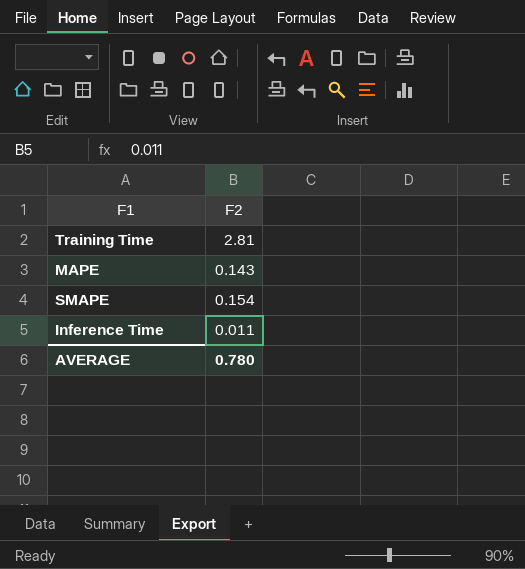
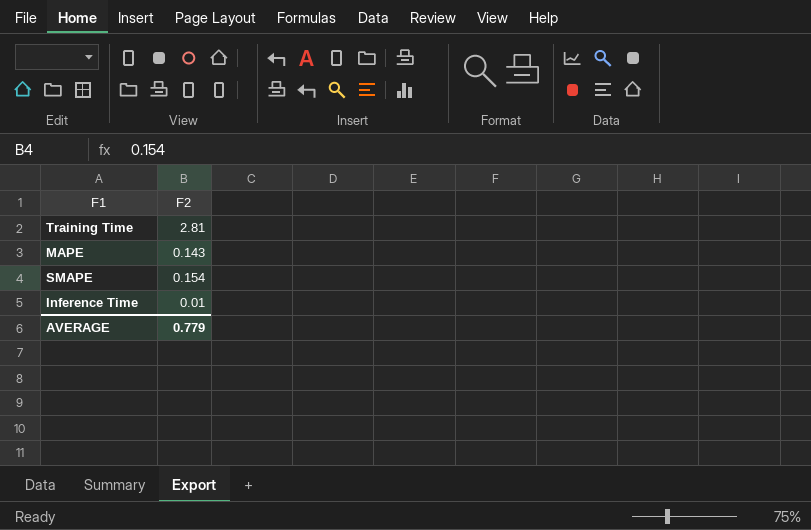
Inference Time | F2: 0.011 -> 0.01
AVERAGE | F2: 0.780 -> 0.779

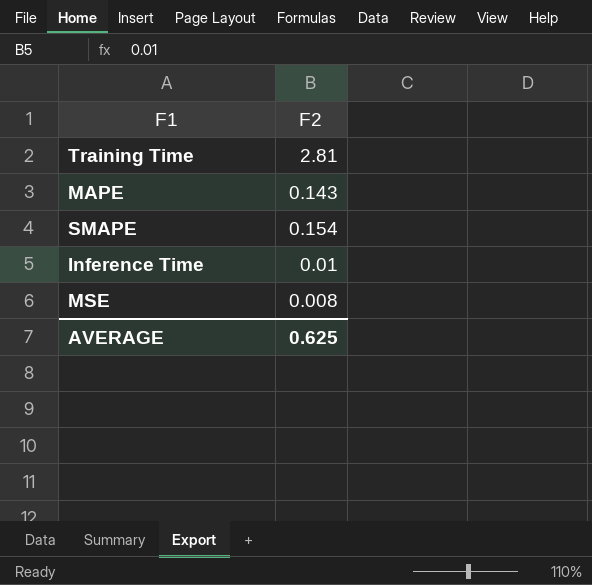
row MSE: none -> 0.008
AVERAGE | F2: 0.779 -> 0.625

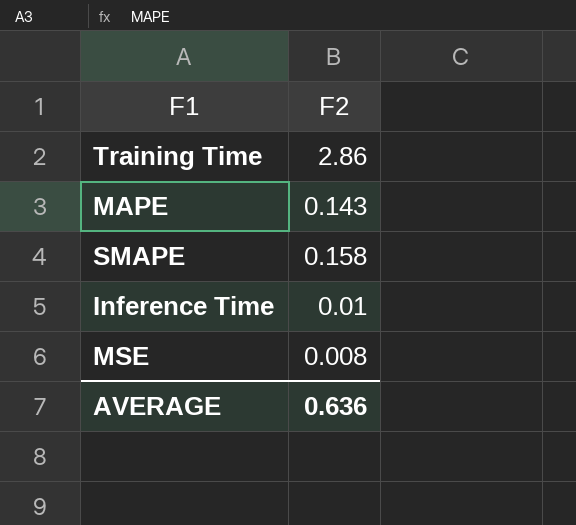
Training Time | F2: 2.81 -> 2.86
SMAPE | F2: 0.154 -> 0.158
AVERAGE | F2: 0.625 -> 0.636

